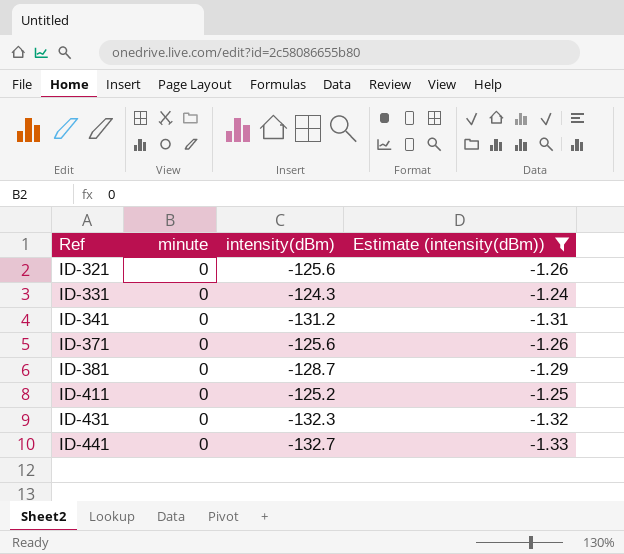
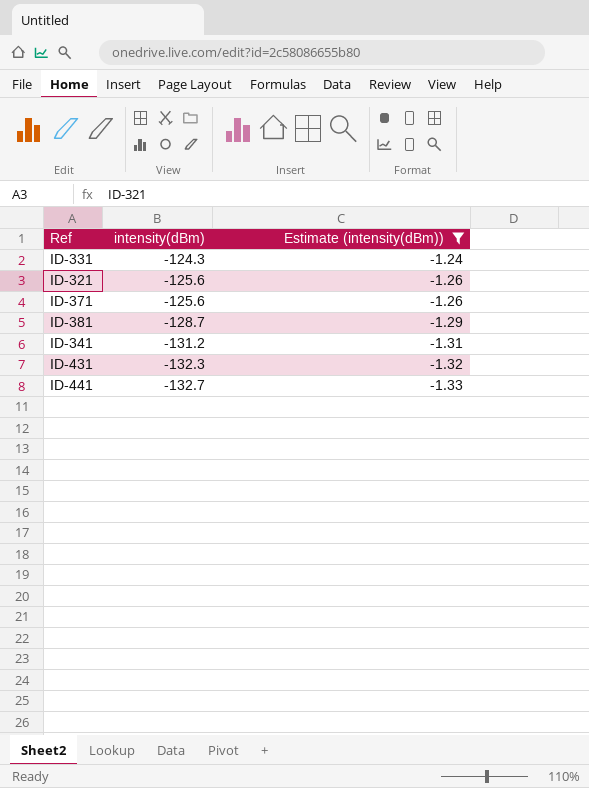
row order: Ref ascending -> intensity(dBm) descending
column minute | position: 2 -> none
row ID-411: 0 | -125.2 | -1.25 -> none

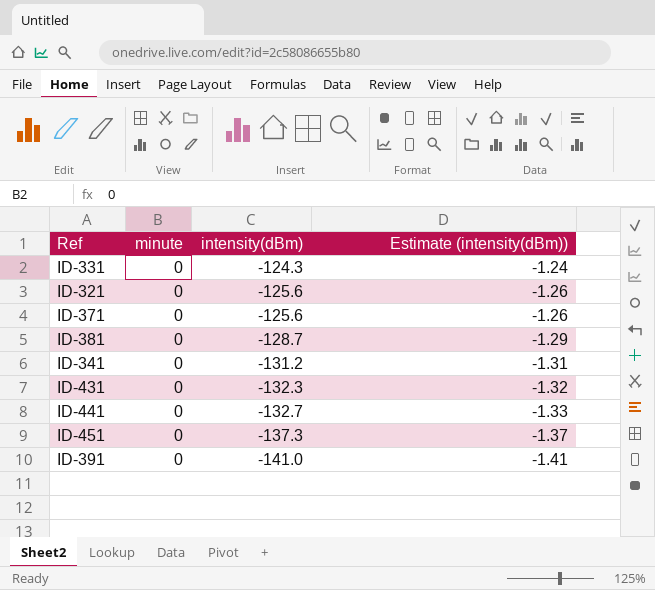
filter: Estimate (intensity(dBm)) >= -1.33 -> none
column minute | position: none -> 2

